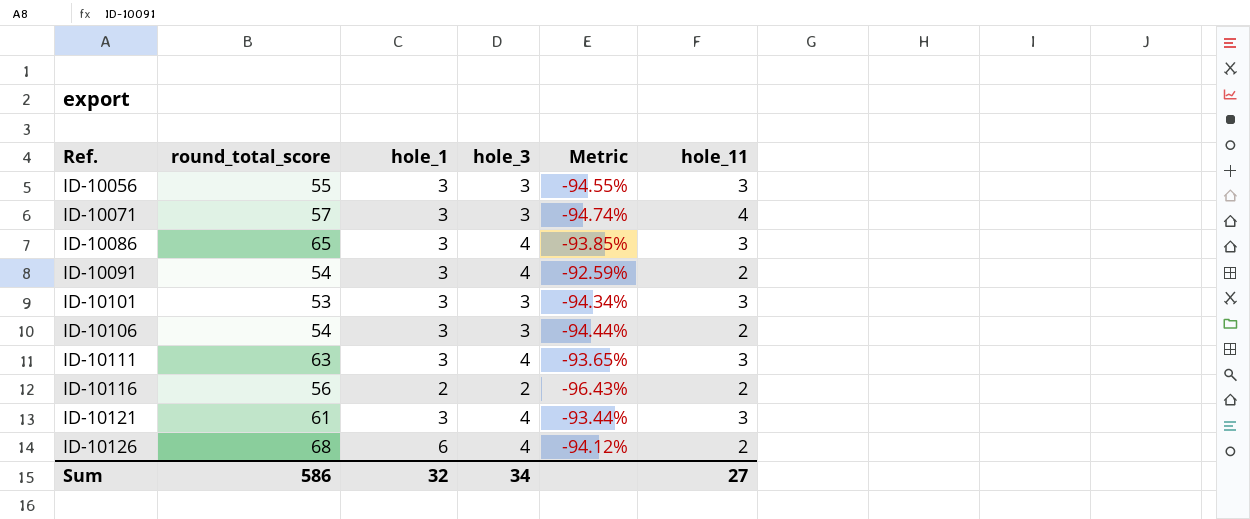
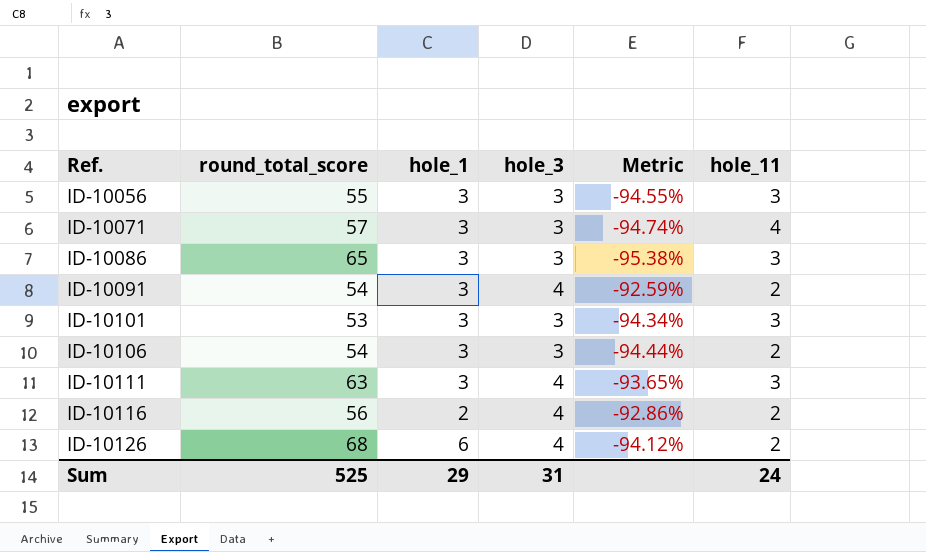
row ID-10121: 61 | 3 | 4 | -93.44% | 3 -> none
ID-10086 | hole_3: 4 -> 3
ID-10086 | Metric: -93.85% -> -95.38%
ID-10116 | hole_3: 2 -> 4
ID-10116 | Metric: -96.43% -> -92.86%
Sum | round_total_score: 586 -> 525
Sum | hole_1: 32 -> 29
Sum | hole_3: 34 -> 31
Sum | hole_11: 27 -> 24

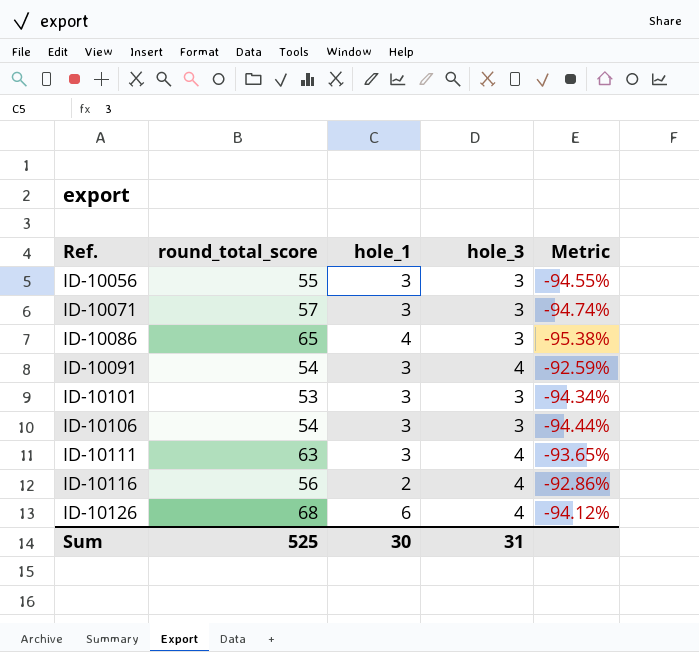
column hole_11 | position: 6 -> none
ID-10086 | hole_1: 3 -> 4
Sum | hole_1: 29 -> 30

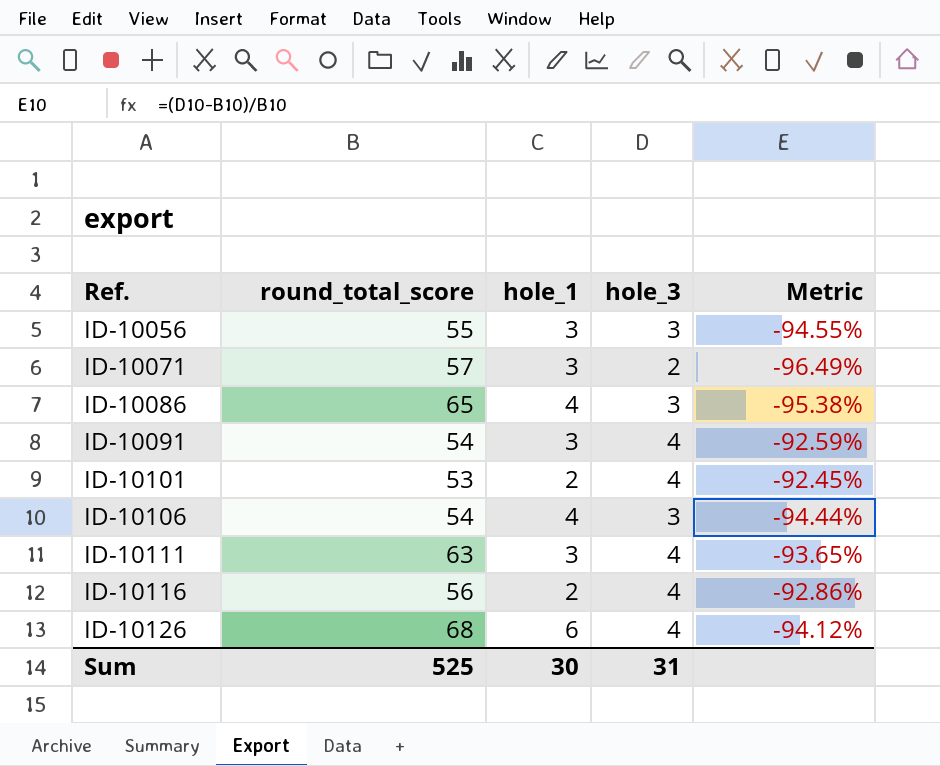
ID-10071 | hole_3: 3 -> 2
ID-10071 | Metric: -94.74% -> -96.49%
ID-10101 | hole_1: 3 -> 2
ID-10101 | hole_3: 3 -> 4
ID-10101 | Metric: -94.34% -> -92.45%
ID-10106 | hole_1: 3 -> 4

